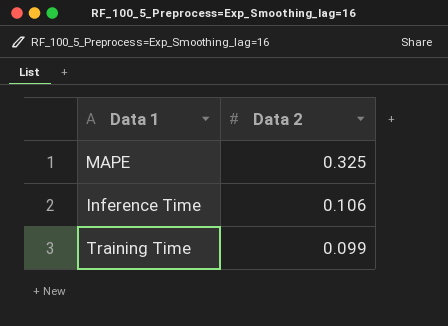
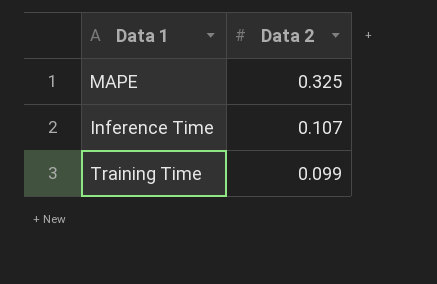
Inference Time | Data 2: 0.106 -> 0.107

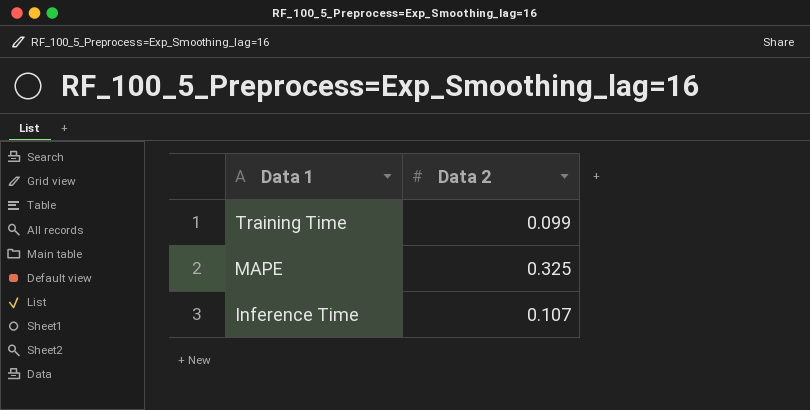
row order: Data 2 descending -> Data 1 descending

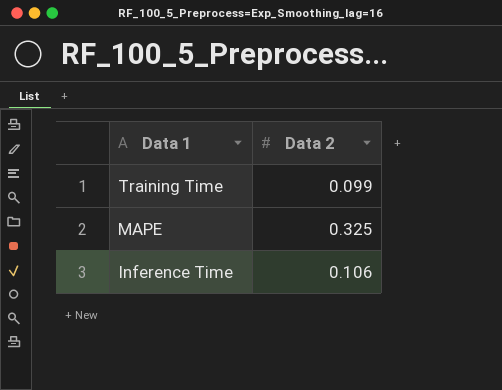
Inference Time | Data 2: 0.107 -> 0.106

